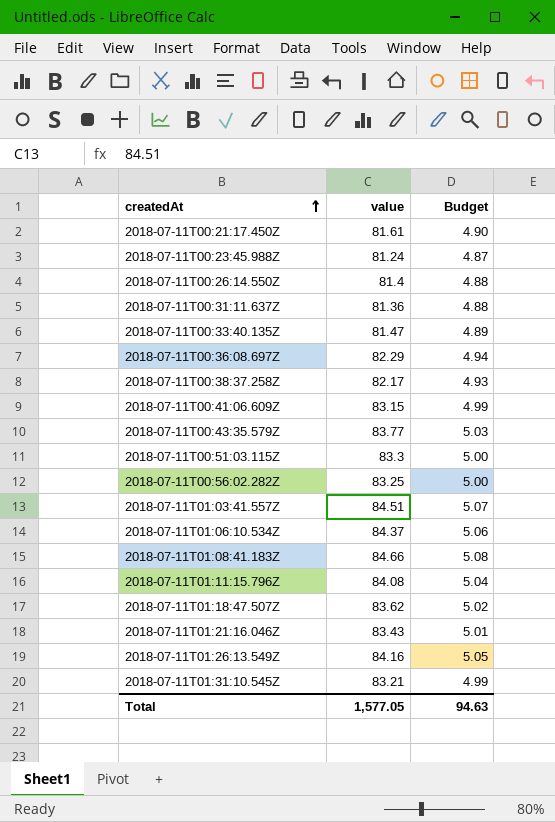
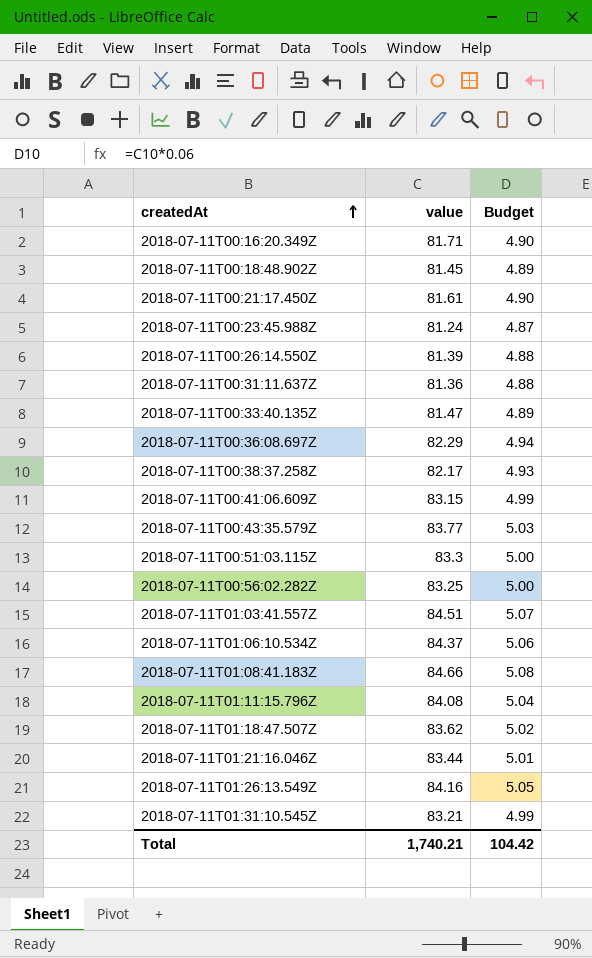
row 2018-07-11T00:16:20.349Z: none -> 81.71 | 4.90
row 2018-07-11T00:18:48.902Z: none -> 81.45 | 4.89
2018-07-11T00:26:14.550Z | value: 81.4 -> 81.39
2018-07-11T01:21:16.046Z | value: 83.43 -> 83.44
Total | value: 1,577.05 -> 1,740.21
Total | Budget: 94.63 -> 104.42

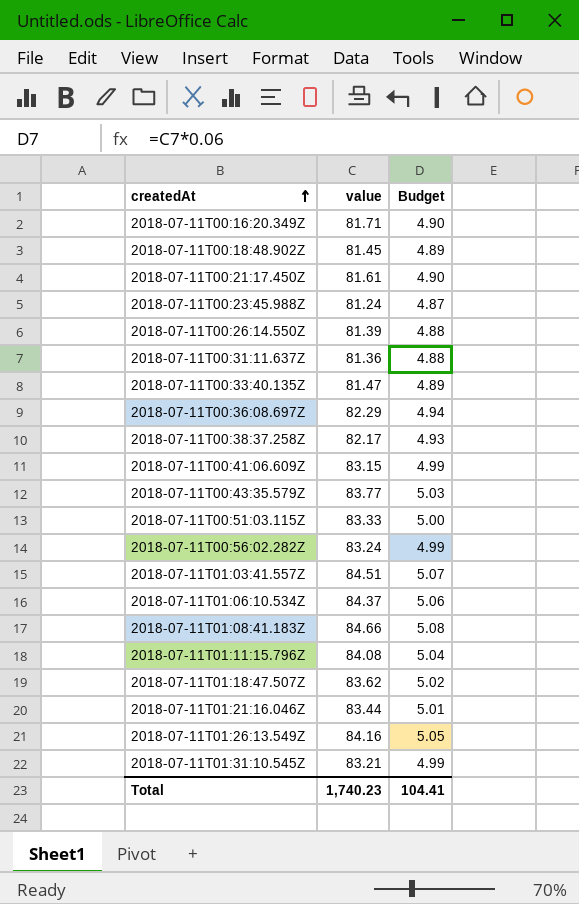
2018-07-11T00:51:03.115Z | value: 83.3 -> 83.33
2018-07-11T00:56:02.282Z | value: 83.25 -> 83.24
2018-07-11T00:56:02.282Z | Budget: 5.00 -> 4.99
Total | value: 1,740.21 -> 1,740.23
Total | Budget: 104.42 -> 104.41

